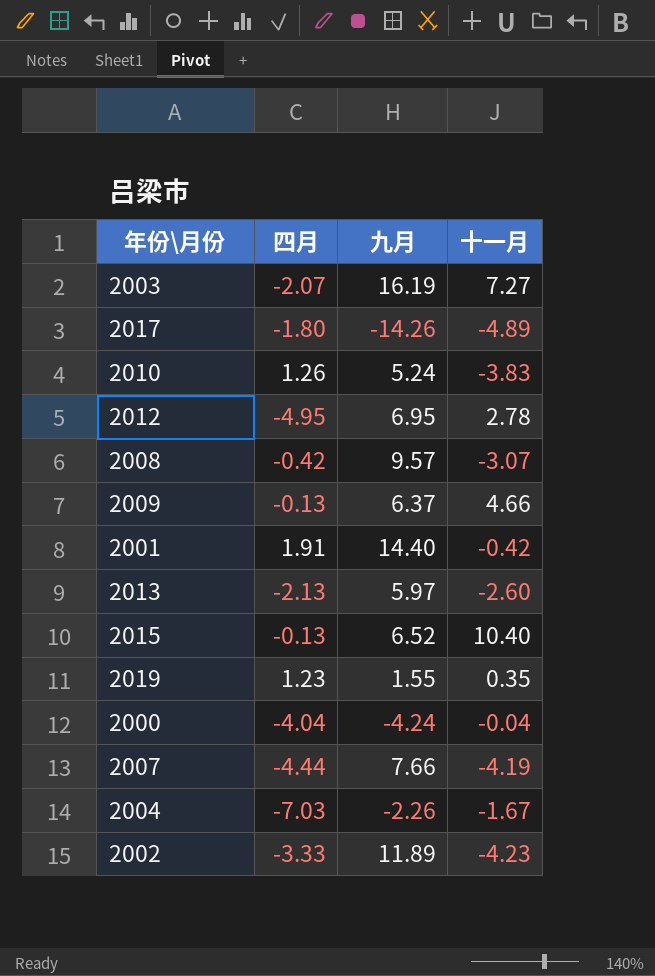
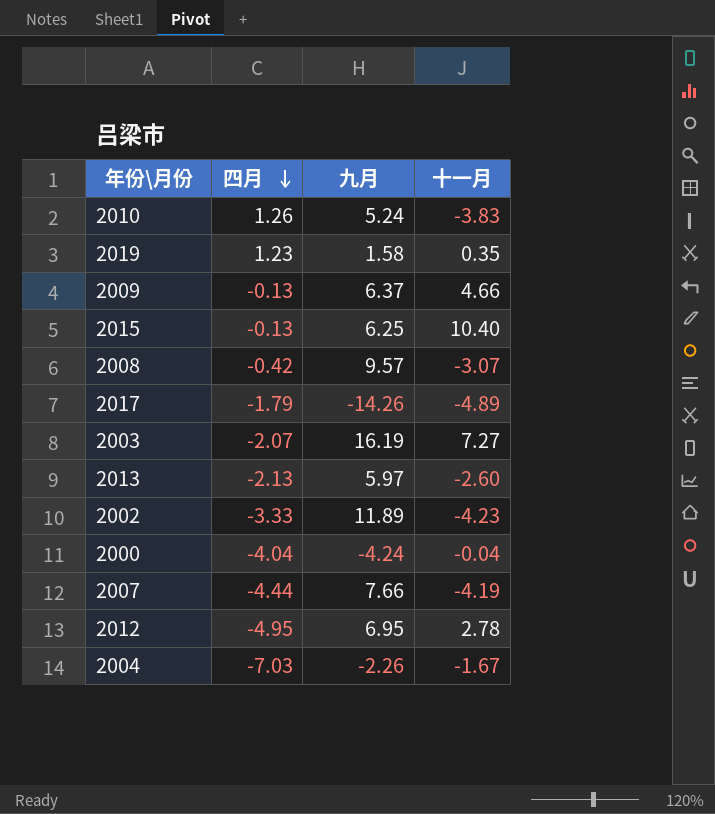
row order: none -> 四月 descending
row 2001: 1.91 | 14.40 | -0.42 -> none
2019 | 九月: 1.55 -> 1.58
2015 | 九月: 6.52 -> 6.25
2017 | 四月: -1.80 -> -1.79

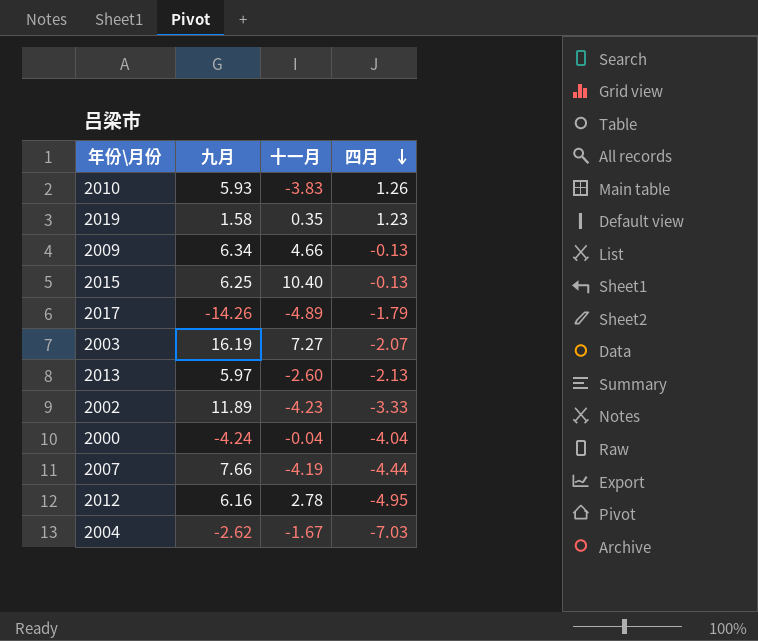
column 四月 | position: 2 -> 4
row 2008: -0.42 | 9.57 | -3.07 -> none
2010 | 九月: 5.24 -> 5.93
2009 | 九月: 6.37 -> 6.34
2012 | 九月: 6.95 -> 6.16
2004 | 九月: -2.26 -> -2.62

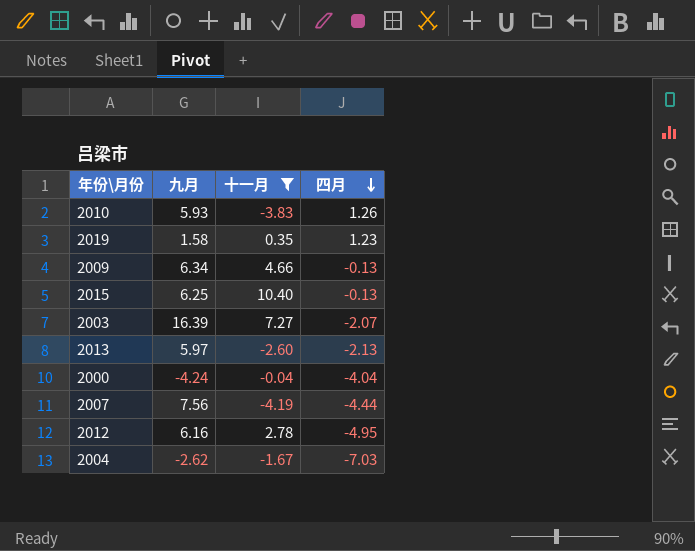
filter: none -> 十一月 >= -4.19
2003 | 九月: 16.19 -> 16.39
2007 | 九月: 7.66 -> 7.56

